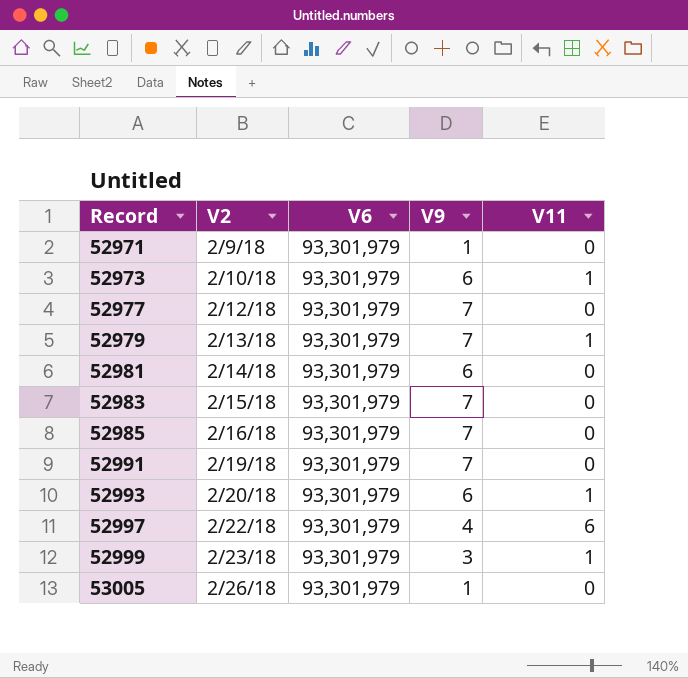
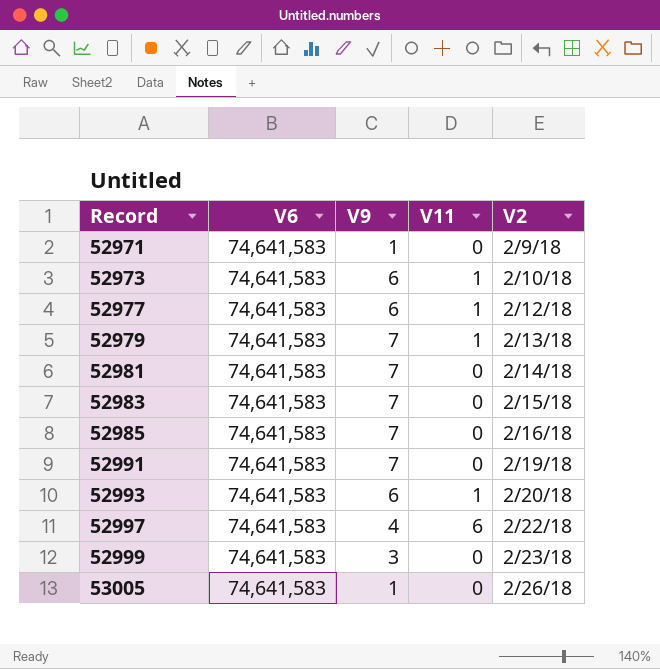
column V2 | position: 2 -> 5
52971 | V6: 93,301,979 -> 74,641,583
52973 | V6: 93,301,979 -> 74,641,583
52977 | V6: 93,301,979 -> 74,641,583
52977 | V9: 7 -> 6
52977 | V11: 0 -> 1
52979 | V6: 93,301,979 -> 74,641,583
52981 | V6: 93,301,979 -> 74,641,583
52981 | V9: 6 -> 7
52983 | V6: 93,301,979 -> 74,641,583
52985 | V6: 93,301,979 -> 74,641,583
52991 | V6: 93,301,979 -> 74,641,583
52993 | V6: 93,301,979 -> 74,641,583
52997 | V6: 93,301,979 -> 74,641,583
52999 | V6: 93,301,979 -> 74,641,583
52999 | V11: 1 -> 0
53005 | V6: 93,301,979 -> 74,641,583

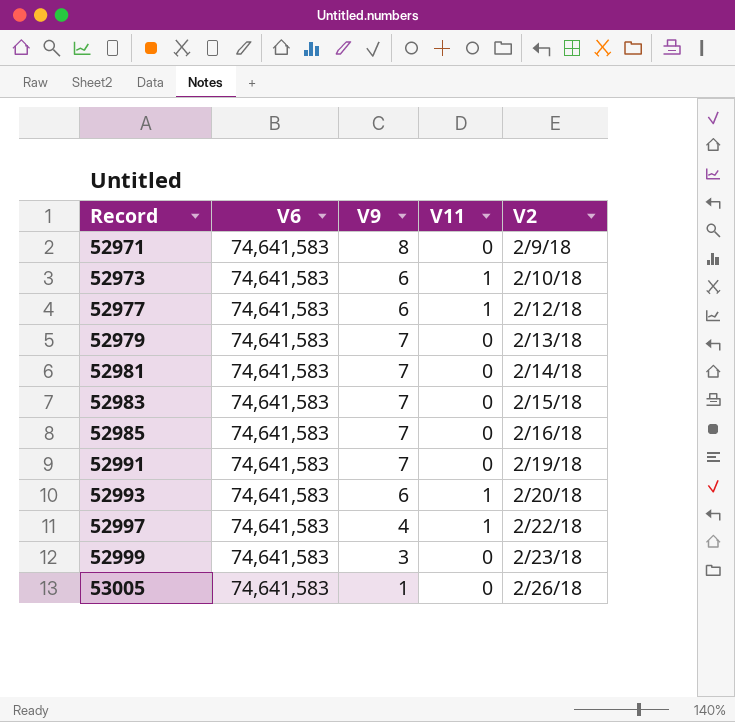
52971 | V9: 1 -> 8
52979 | V11: 1 -> 0
52997 | V11: 6 -> 1

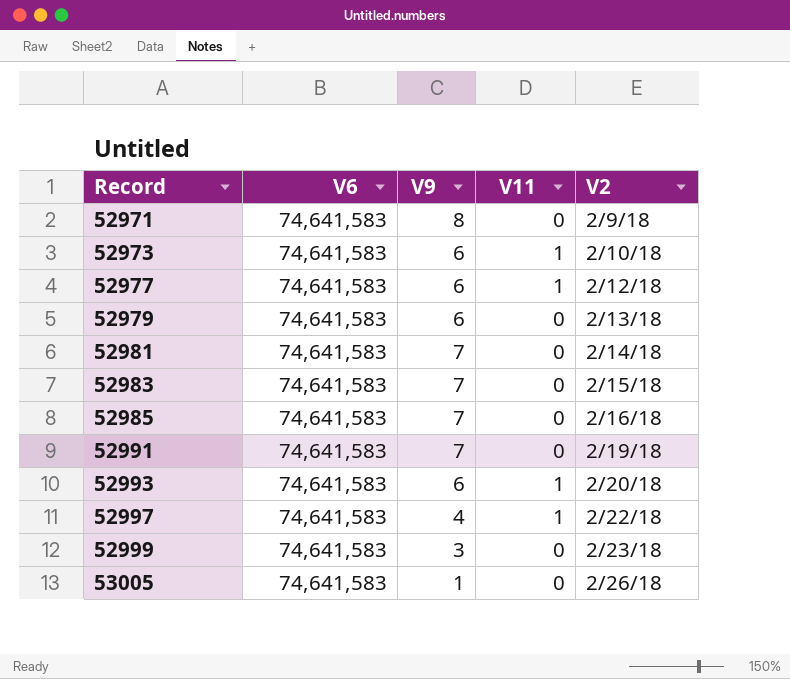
52979 | V9: 7 -> 6

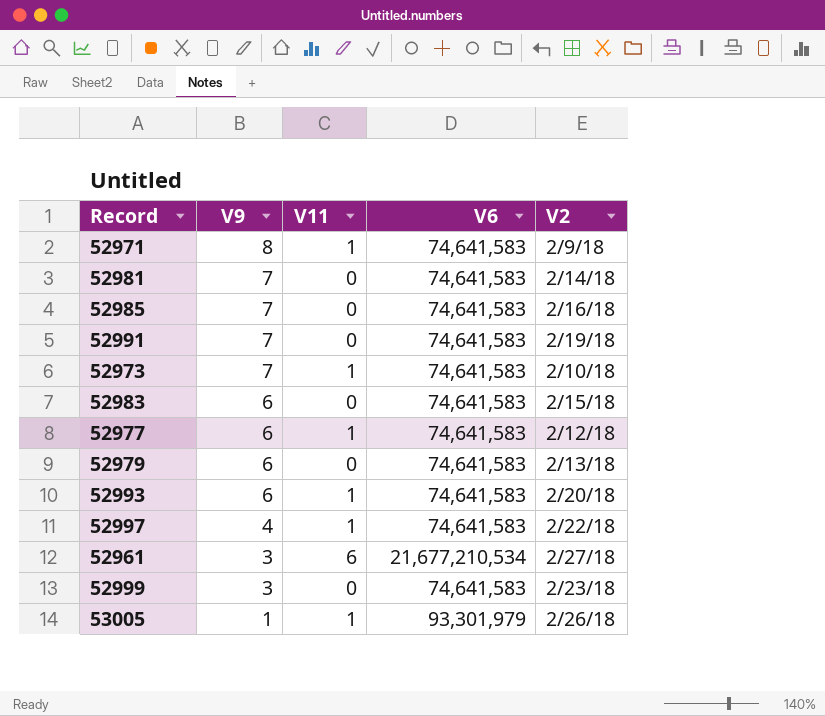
row order: Record ascending -> V9 descending
column V6 | position: 2 -> 4
52971 | V11: 0 -> 1
52973 | V9: 6 -> 7
52983 | V9: 7 -> 6
row 52961: none -> 3 | 6 | 21,677,210,534 | 2/27/18
53005 | V11: 0 -> 1
53005 | V6: 74,641,583 -> 93,301,979

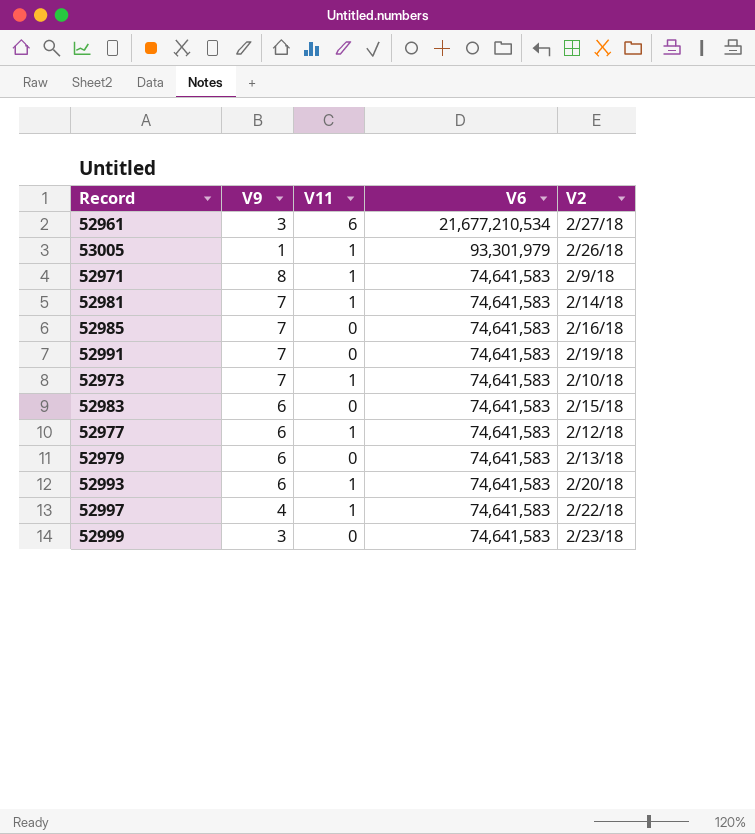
row order: V9 descending -> V6 descending
52981 | V11: 0 -> 1

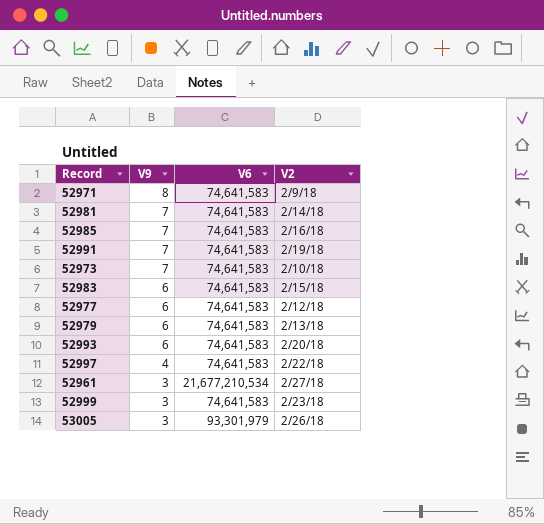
row order: V6 descending -> V9 descending
column V11 | position: 3 -> none
53005 | V9: 1 -> 3

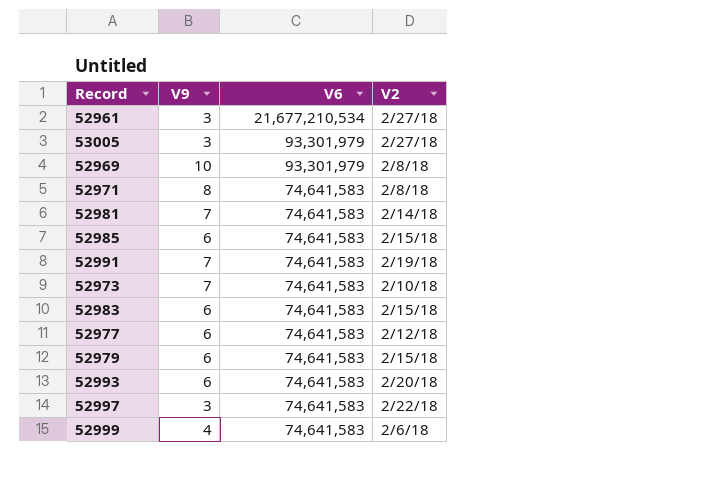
row order: V9 descending -> V6 descending
53005 | V2: 2/26/18 -> 2/27/18
row 52969: none -> 10 | 93,301,979 | 2/8/18
52971 | V2: 2/9/18 -> 2/8/18
52985 | V9: 7 -> 6
52985 | V2: 2/16/18 -> 2/15/18
52979 | V2: 2/13/18 -> 2/15/18
52997 | V9: 4 -> 3
52999 | V9: 3 -> 4
52999 | V2: 2/23/18 -> 2/6/18

